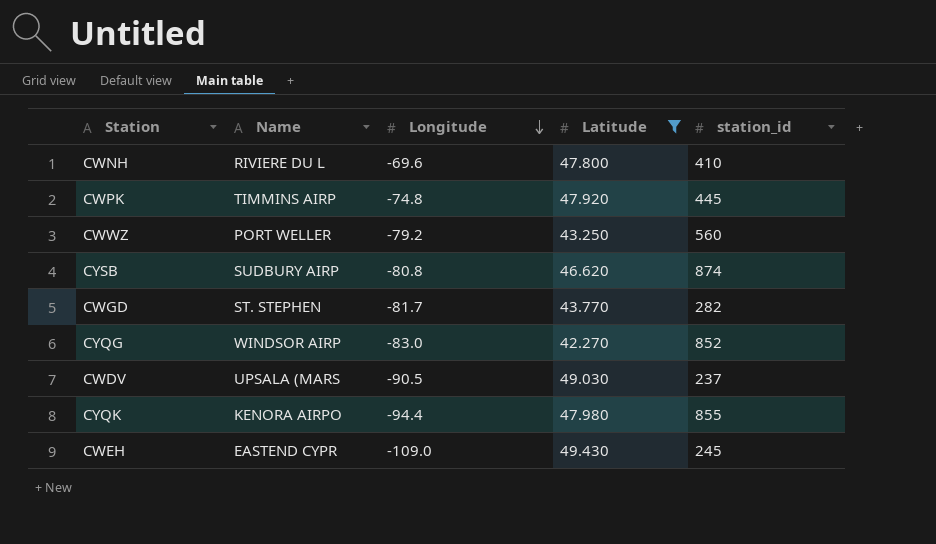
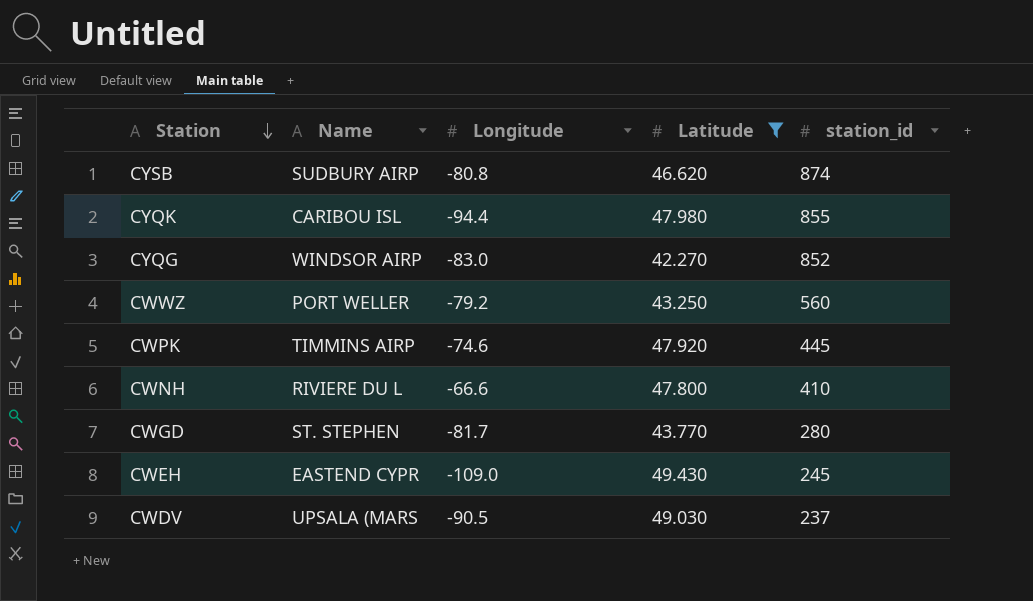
row order: Longitude descending -> Station descending
CYQK | Name: KENORA AIRPO -> CARIBOU ISL
CWPK | Longitude: -74.8 -> -74.6
CWNH | Longitude: -69.6 -> -66.6
CWGD | station_id: 282 -> 280

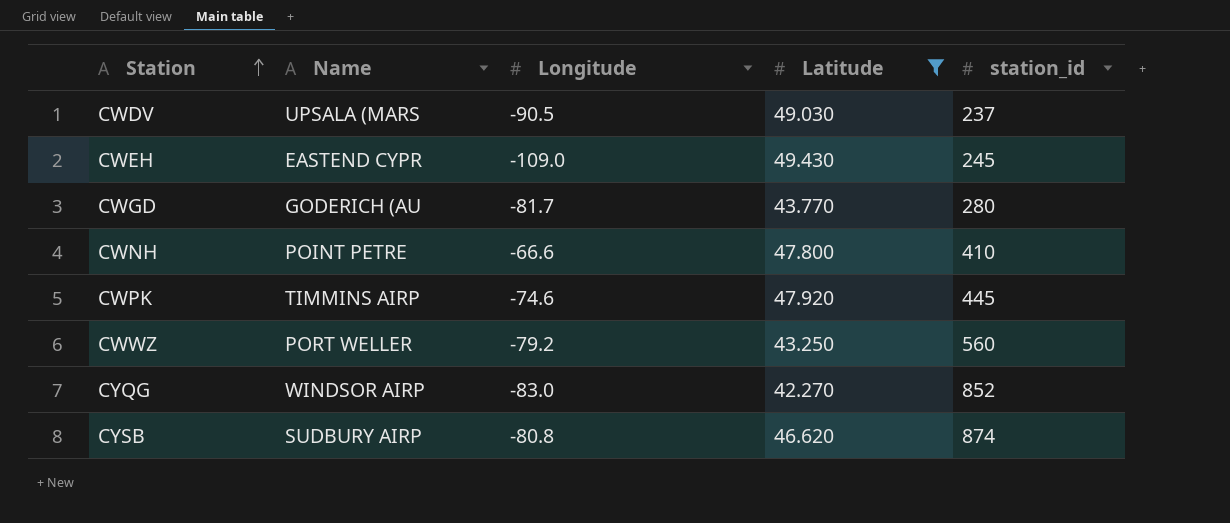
row order: Station descending -> Station ascending
row CYQK: CARIBOU ISL | -94.4 | 47.980 | 855 -> none
CWGD | Name: ST. STEPHEN -> GODERICH (AU
CWNH | Name: RIVIERE DU L -> POINT PETRE

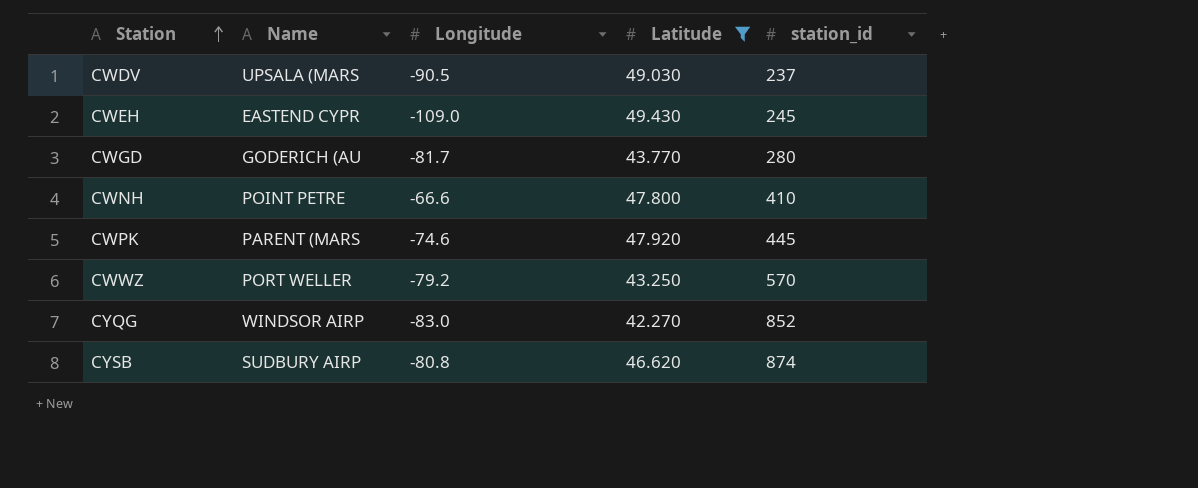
CWPK | Name: TIMMINS AIRP -> PARENT (MARS
CWWZ | station_id: 560 -> 570

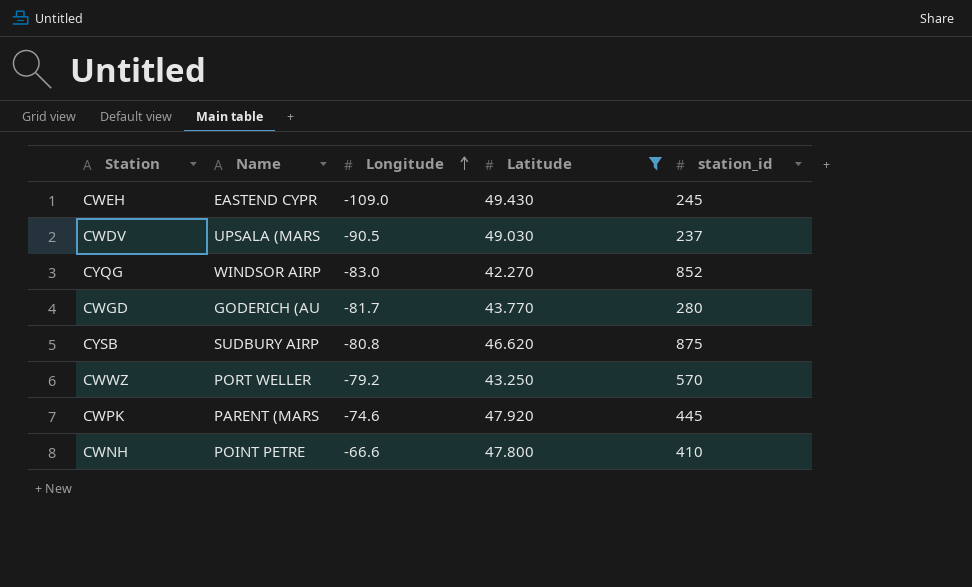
row order: Station ascending -> Longitude ascending
CYSB | station_id: 874 -> 875

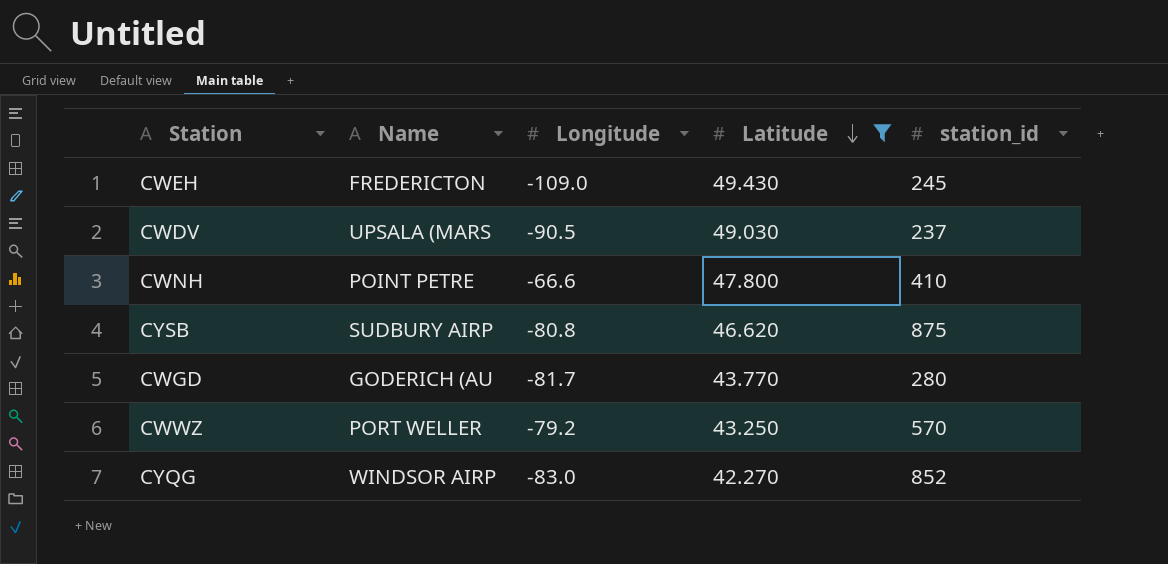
row order: Longitude ascending -> Latitude descending
row CWPK: PARENT (MARS | -74.6 | 47.920 | 445 -> none
CWEH | Name: EASTEND CYPR -> FREDERICTON

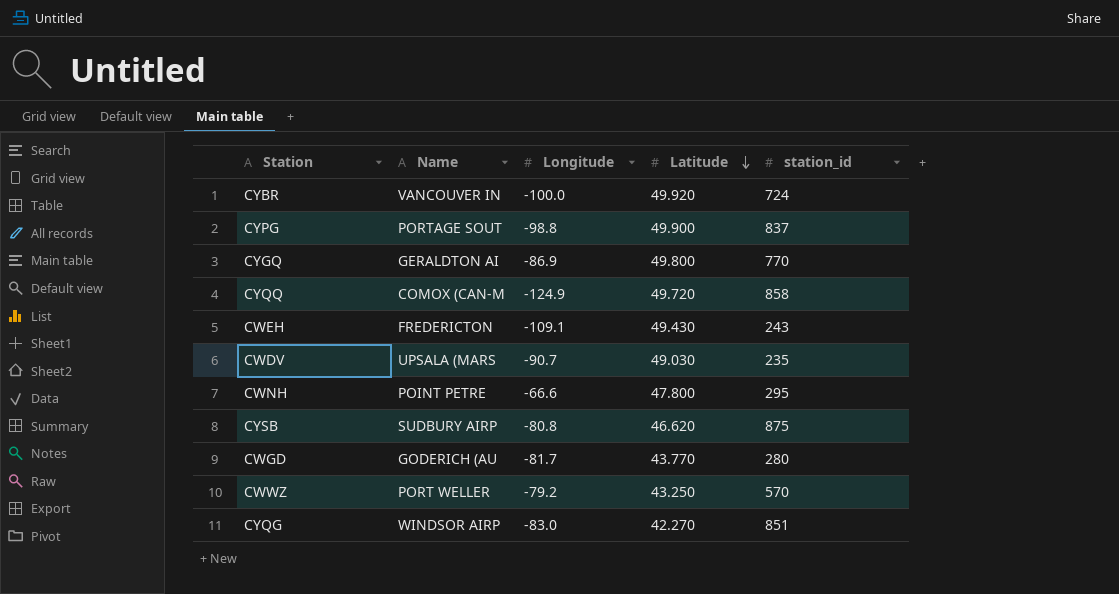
filter: Latitude <= 49.430 -> none
CWEH | Longitude: -109.0 -> -109.1
CWEH | station_id: 245 -> 243
CWDV | Longitude: -90.5 -> -90.7
CWDV | station_id: 237 -> 235
CWNH | station_id: 410 -> 295
CYQG | station_id: 852 -> 851

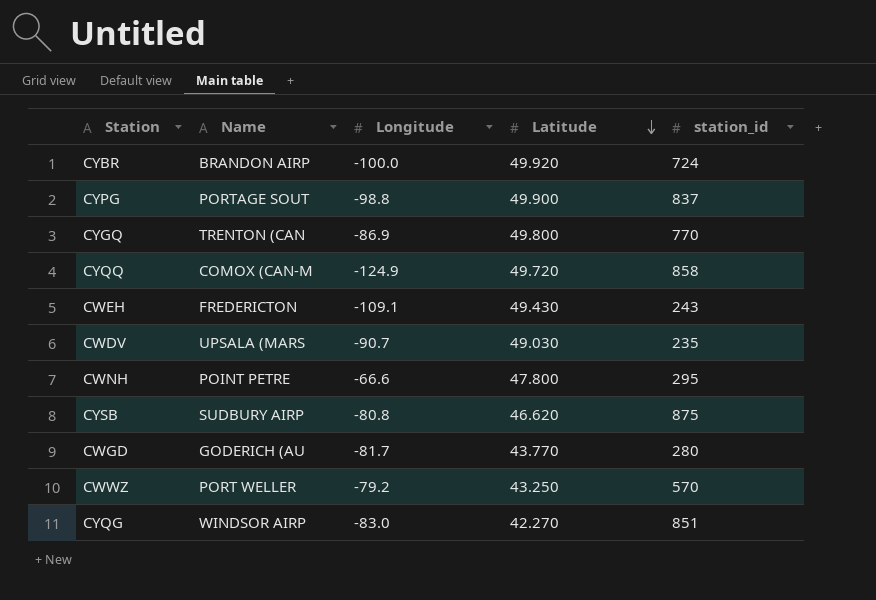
CYBR | Name: VANCOUVER IN -> BRANDON AIRP
CYGQ | Name: GERALDTON AI -> TRENTON (CAN

